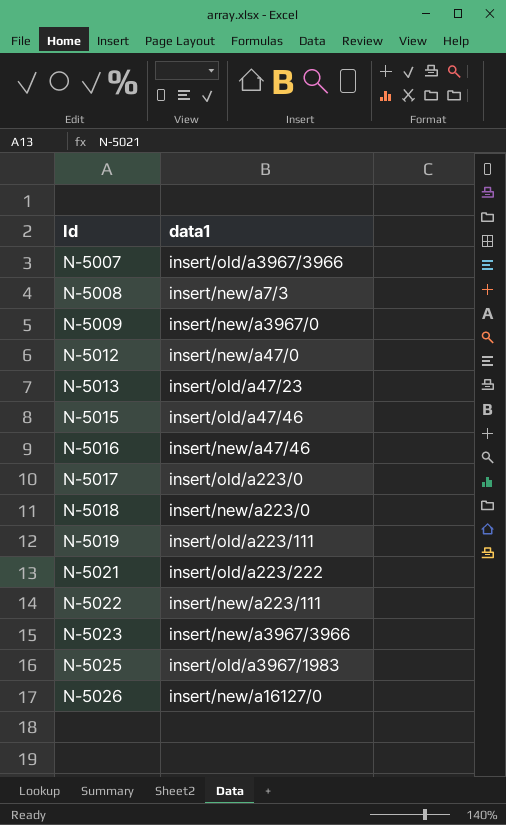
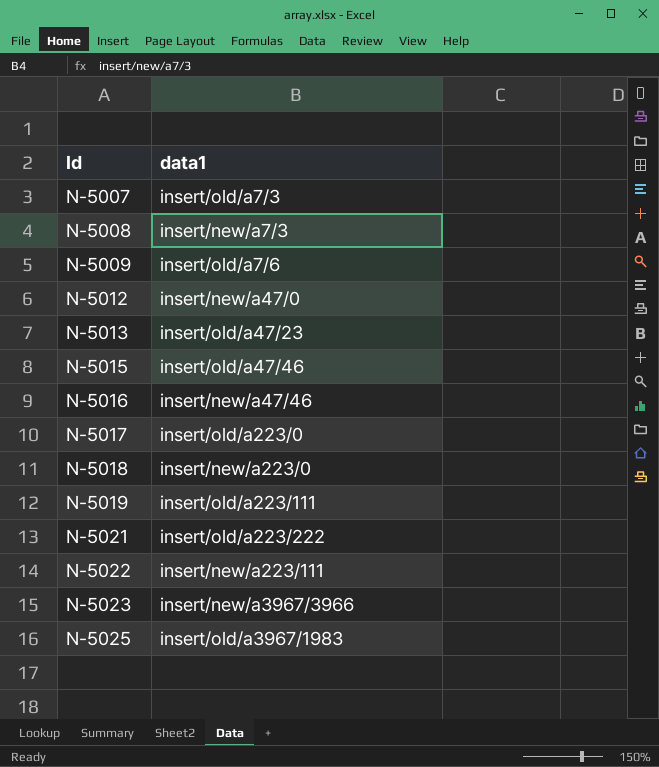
row N-5026: insert/new/a16127/0 -> none
N-5007 | data1: insert/old/a3967/3966 -> insert/old/a7/3
N-5009 | data1: insert/new/a3967/0 -> insert/old/a7/6

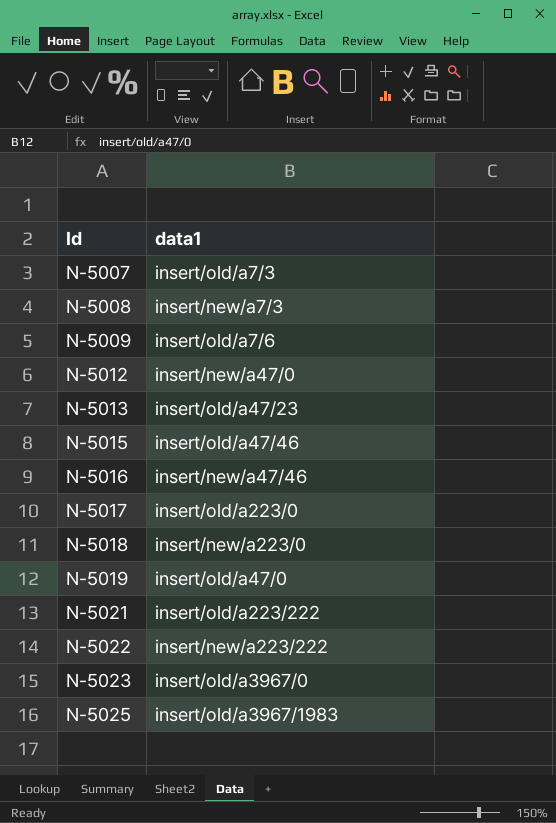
N-5019 | data1: insert/old/a223/111 -> insert/old/a47/0
N-5022 | data1: insert/new/a223/111 -> insert/new/a223/222
N-5023 | data1: insert/new/a3967/3966 -> insert/old/a3967/0

